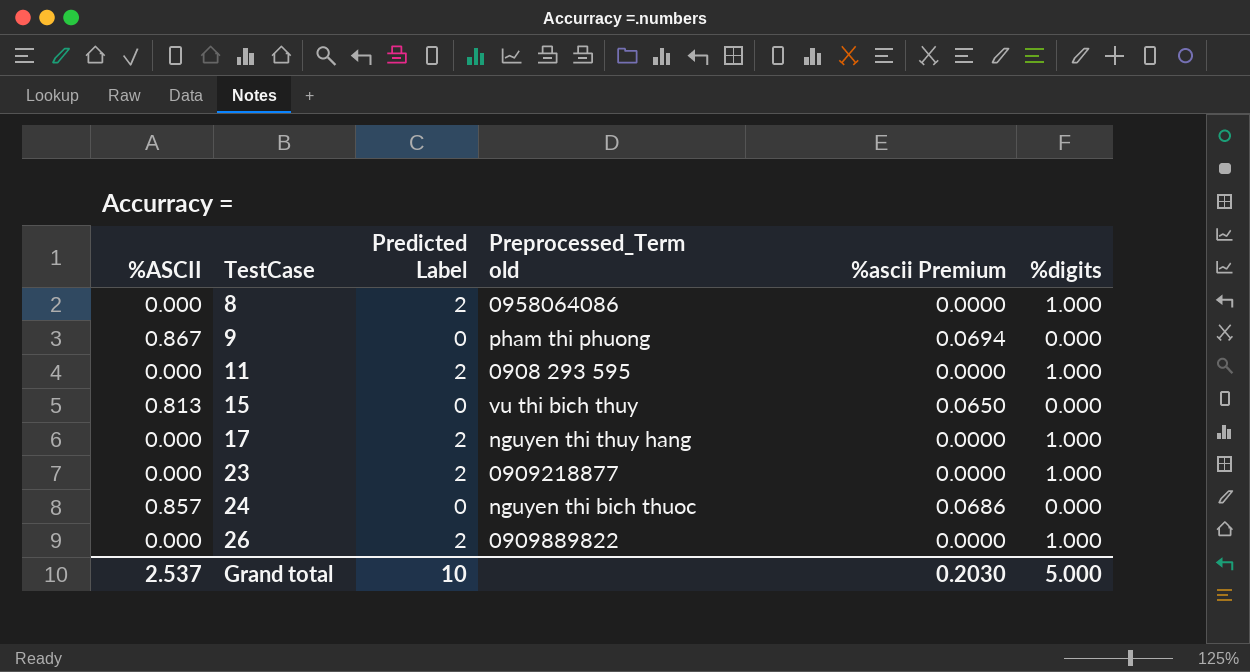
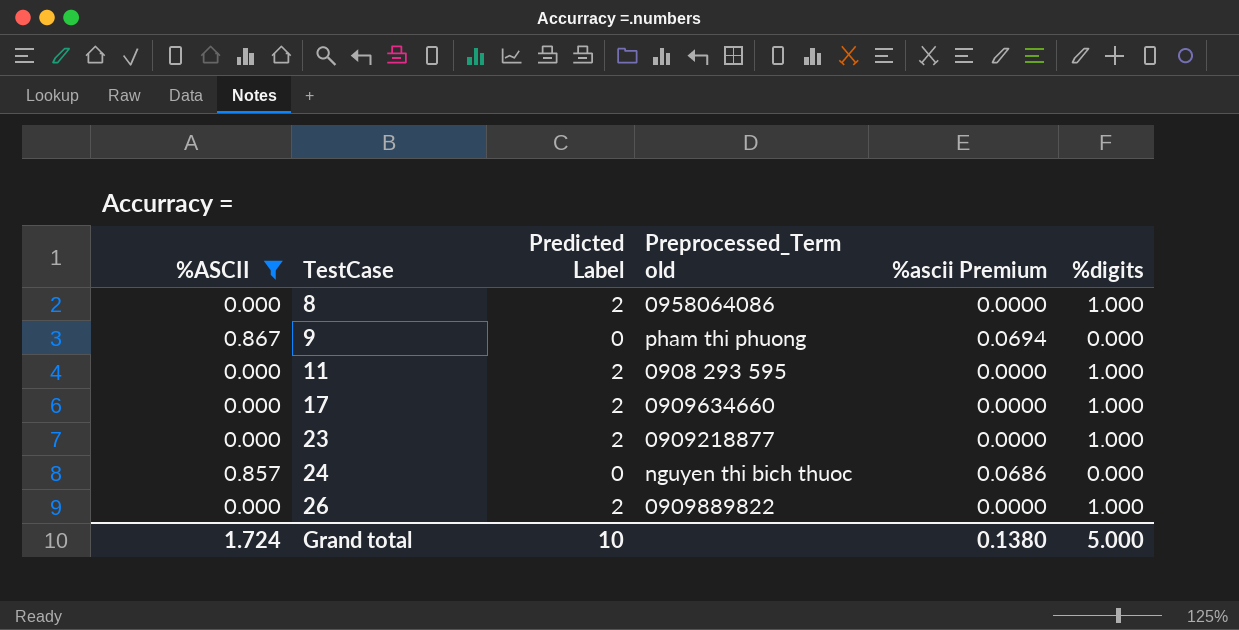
filter: none -> %ASCII != 0.813
17 | Preprocessed_Term old: nguyen thi thuy hang -> 0909634660
Grand total | %ASCII: 2.537 -> 1.724
Grand total | %ascii Premium: 0.2030 -> 0.1380

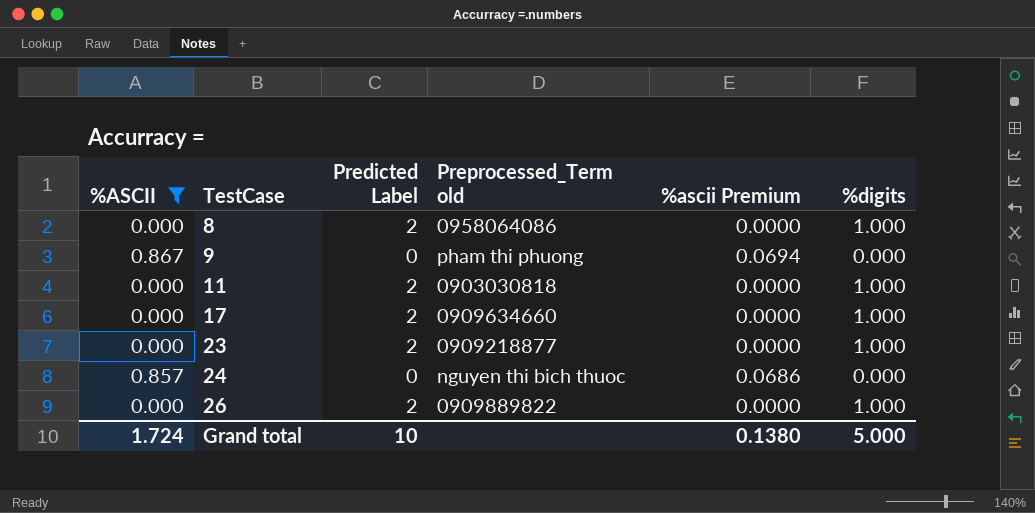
11 | Preprocessed_Term old: 0908 293 595 -> 0903030818

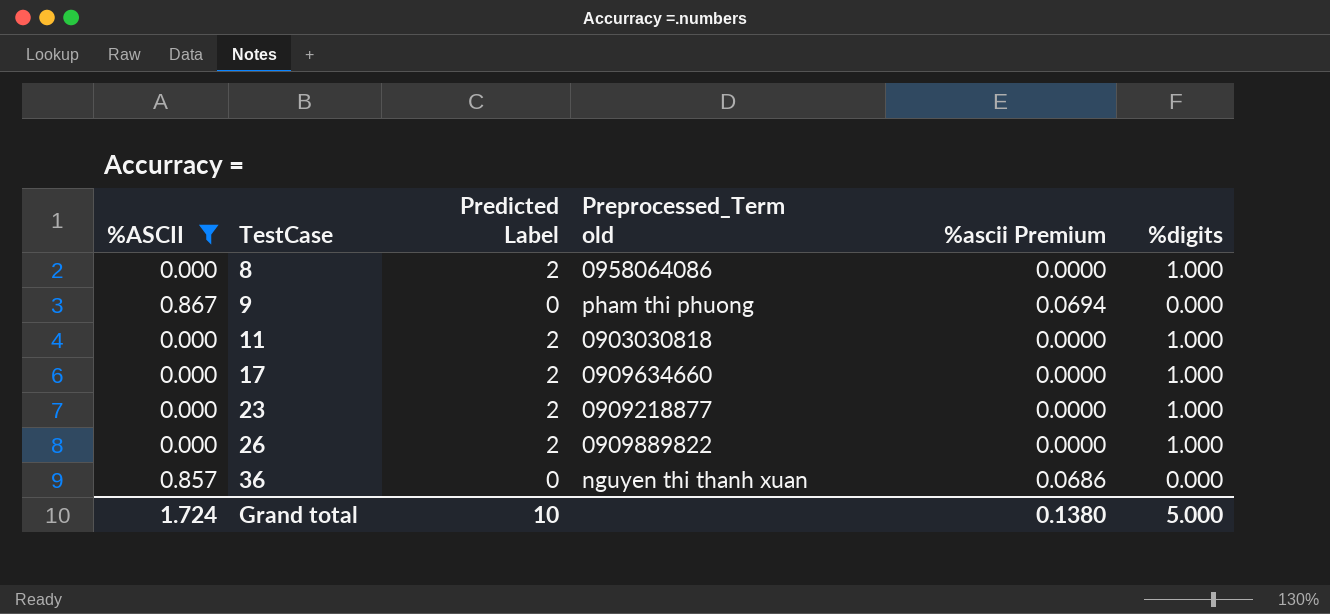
row 24: 0.857 | 0 | nguyen thi bich thuoc | 0.0686 | 0.000 -> none
row 36: none -> 0.857 | 0 | nguyen thi thanh xuan | 0.0686 | 0.000

